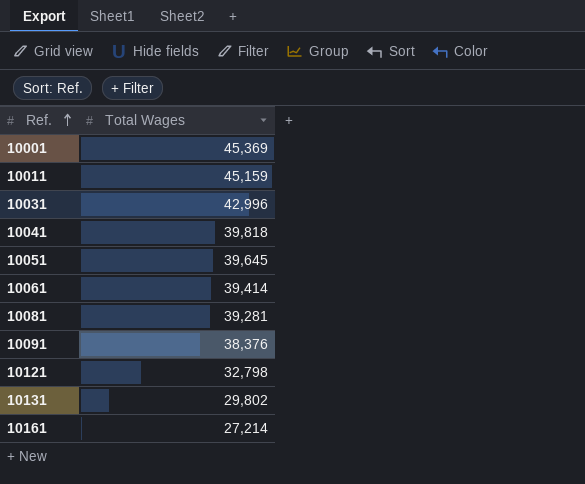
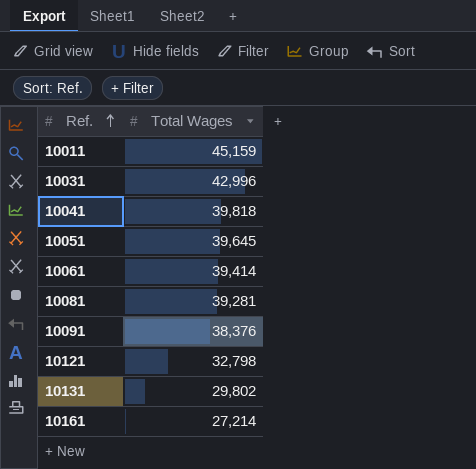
row 10001: 45,369 -> none

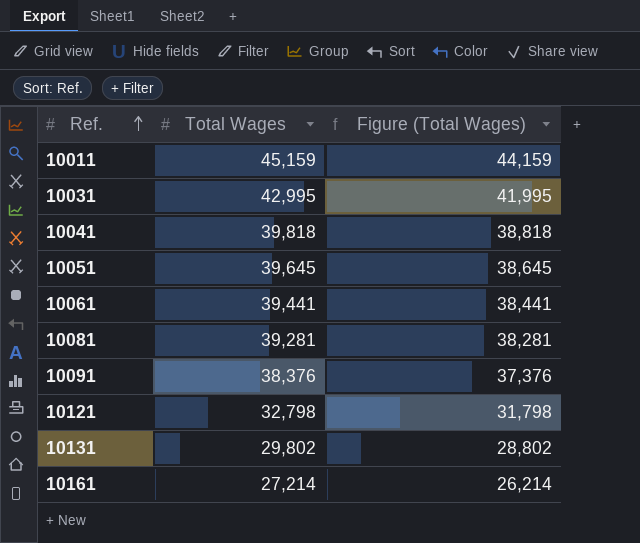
column Figure (Total Wages) | formula: none -> [Total Wages] - 1000
10031 | Total Wages: 42,996 -> 42,995
10061 | Total Wages: 39,414 -> 39,441

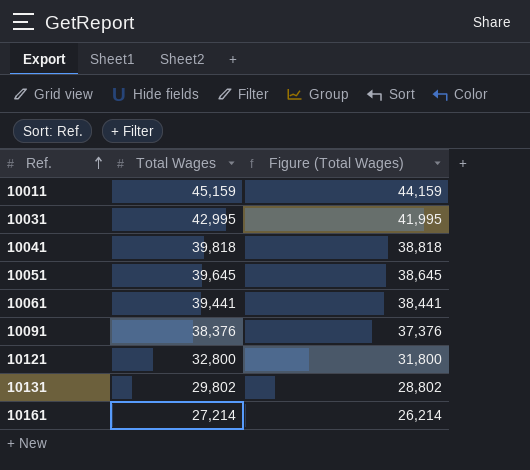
row 10081: 39,281 | 38,281 -> none
10121 | Total Wages: 32,798 -> 32,800
10121 | Figure (Total Wages): 31,798 -> 31,800

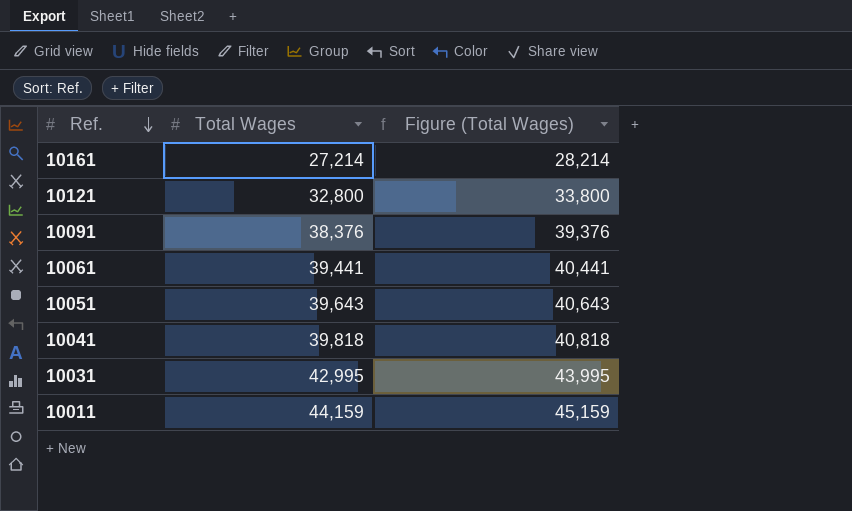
row order: Ref. ascending -> Ref. descending
column Figure (Total Wages) | formula: [Total Wages] - 1000 -> [Total Wages] + 1000
row 10131: 29,802 | 28,802 -> none
10051 | Total Wages: 39,645 -> 39,643
10011 | Total Wages: 45,159 -> 44,159

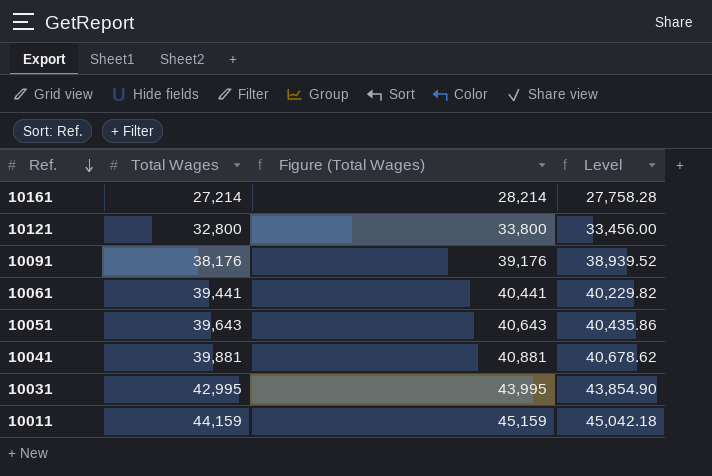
column Level | formula: none -> [Total Wages] * 1.02
10091 | Total Wages: 38,376 -> 38,176
10091 | Figure (Total Wages): 39,376 -> 39,176
10041 | Total Wages: 39,818 -> 39,881
10041 | Figure (Total Wages): 40,818 -> 40,881

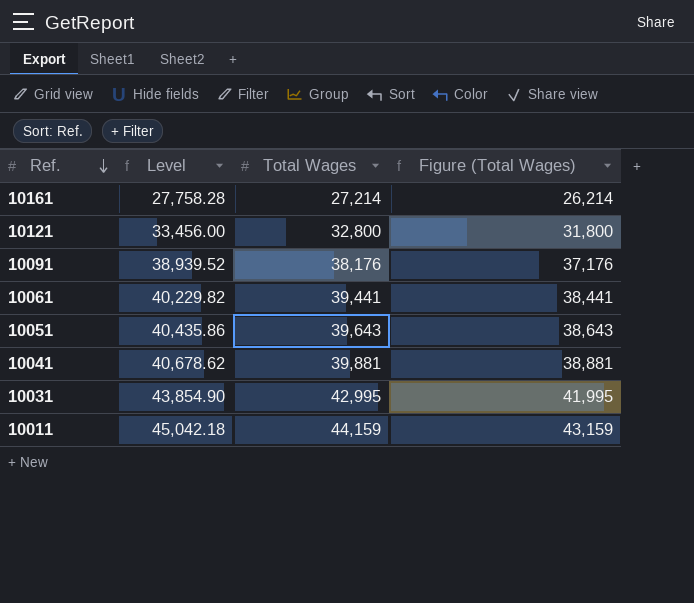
column Level | position: 4 -> 2
column Figure (Total Wages) | formula: [Total Wages] + 1000 -> [Total Wages] - 1000

